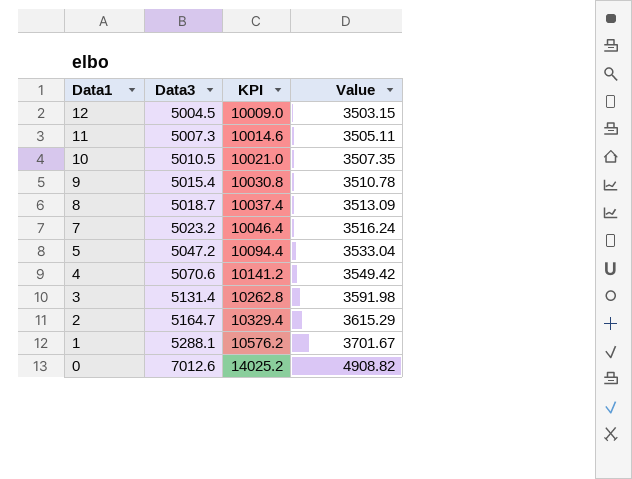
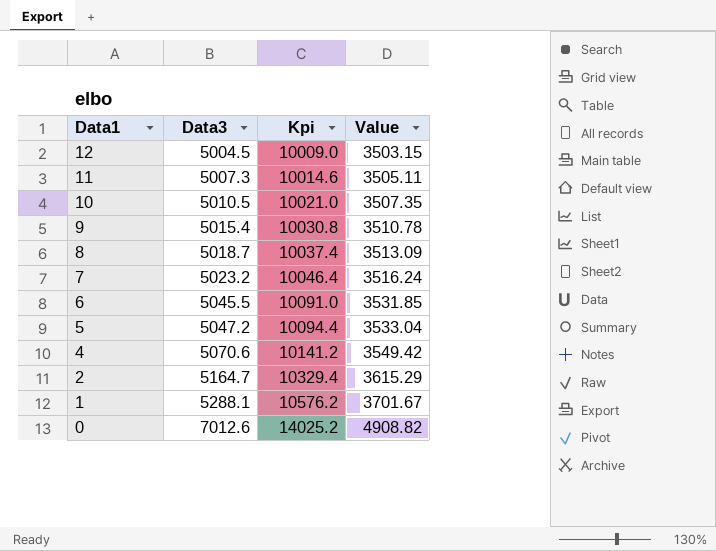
column name: KPI -> Kpi
row 3: 5131.4 | 10262.8 | 3591.98 -> none
row 6: none -> 5045.5 | 10091.0 | 3531.85

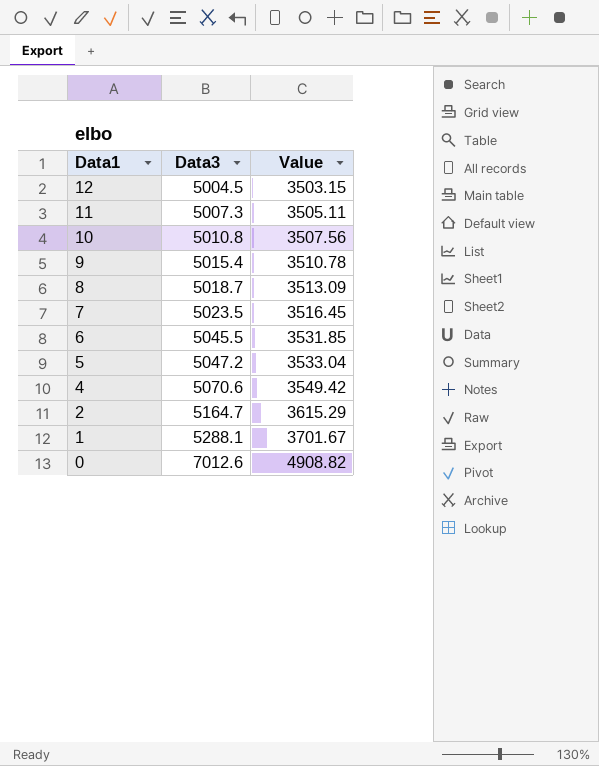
column Kpi | formula: [Data3] * 2 -> none
10 | Data3: 5010.5 -> 5010.8
10 | Value: 3507.35 -> 3507.56
7 | Data3: 5023.2 -> 5023.5
7 | Value: 3516.24 -> 3516.45

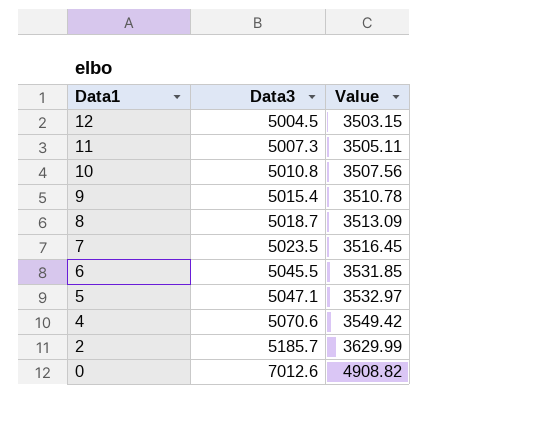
row 1: 5288.1 | 3701.67 -> none
5 | Data3: 5047.2 -> 5047.1
5 | Value: 3533.04 -> 3532.97
2 | Data3: 5164.7 -> 5185.7
2 | Value: 3615.29 -> 3629.99

